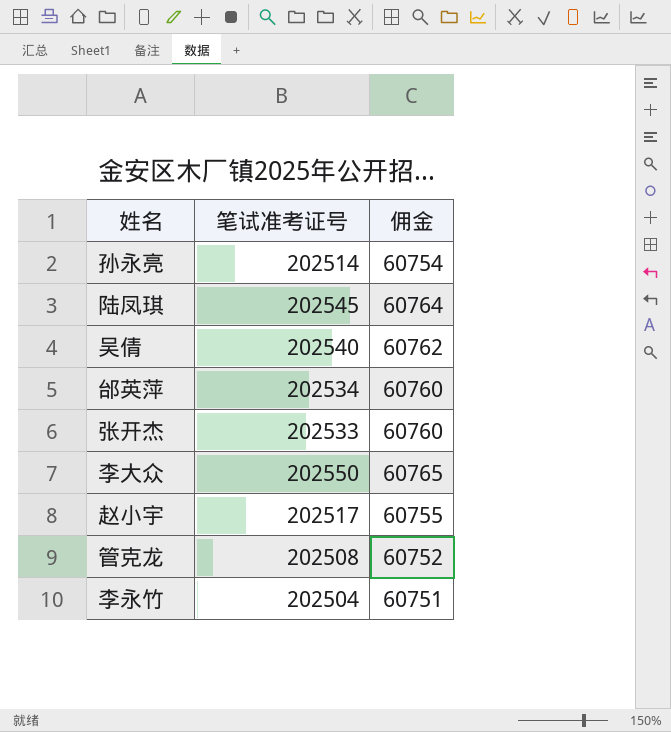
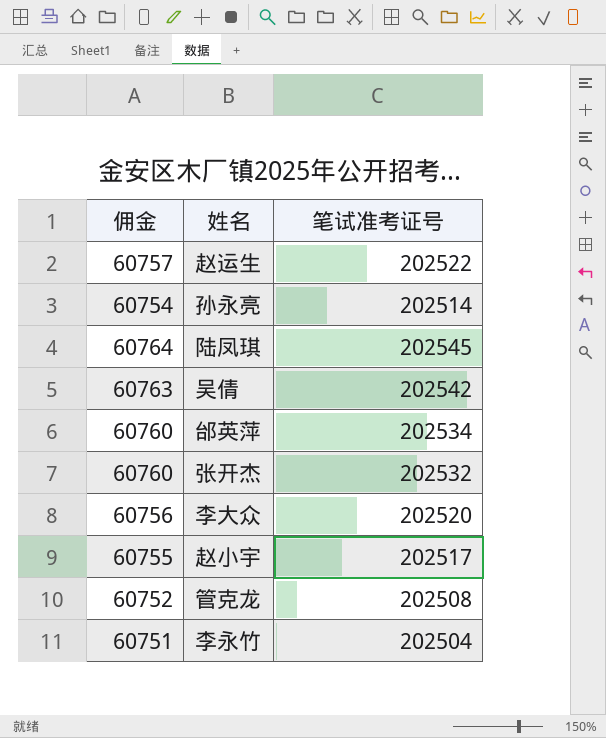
column 佣金 | position: 3 -> 1
row 赵运生: none -> 60757 | 202522
吴倩 | 佣金: 60762 -> 60763
吴倩 | 笔试准考证号: 202540 -> 202542
张开杰 | 笔试准考证号: 202533 -> 202532
李大众 | 佣金: 60765 -> 60756
李大众 | 笔试准考证号: 202550 -> 202520

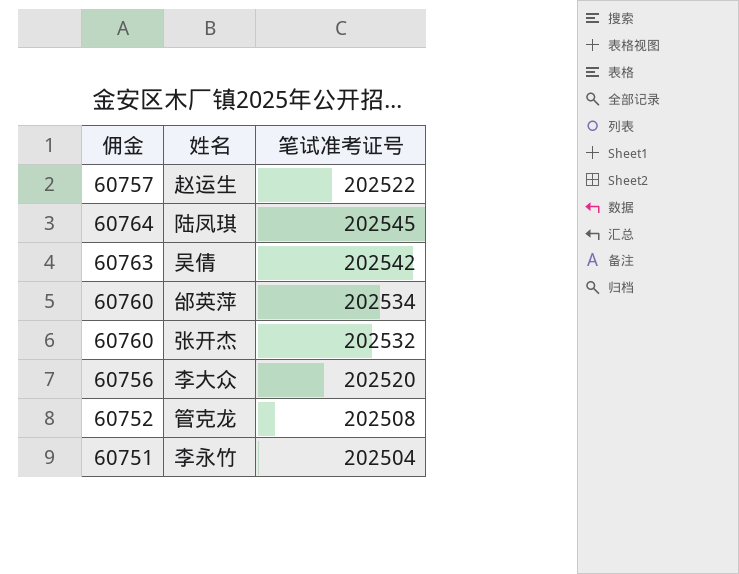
row 孙永亮: 60754 | 202514 -> none
row 赵小宇: 60755 | 202517 -> none

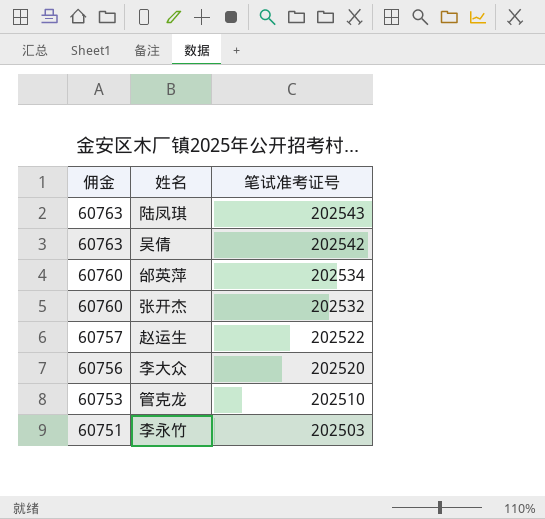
row order: none -> 佣金 descending
陆凤琪 | 佣金: 60764 -> 60763
陆凤琪 | 笔试准考证号: 202545 -> 202543
管克龙 | 佣金: 60752 -> 60753
管克龙 | 笔试准考证号: 202508 -> 202510
李永竹 | 笔试准考证号: 202504 -> 202503

